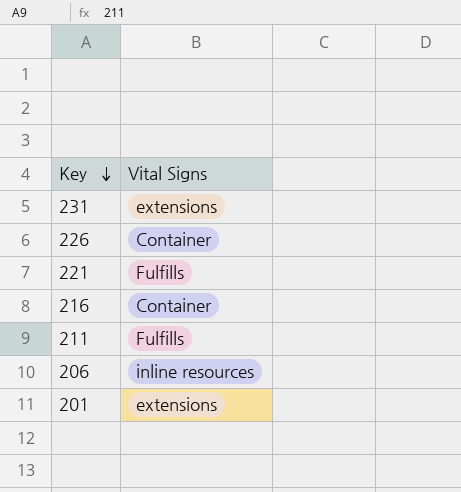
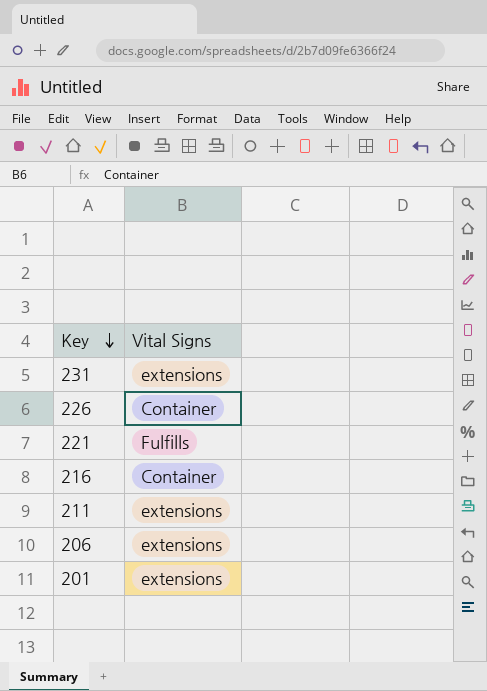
211 | Vital Signs: Fulfills -> extensions
206 | Vital Signs: inline resources -> extensions

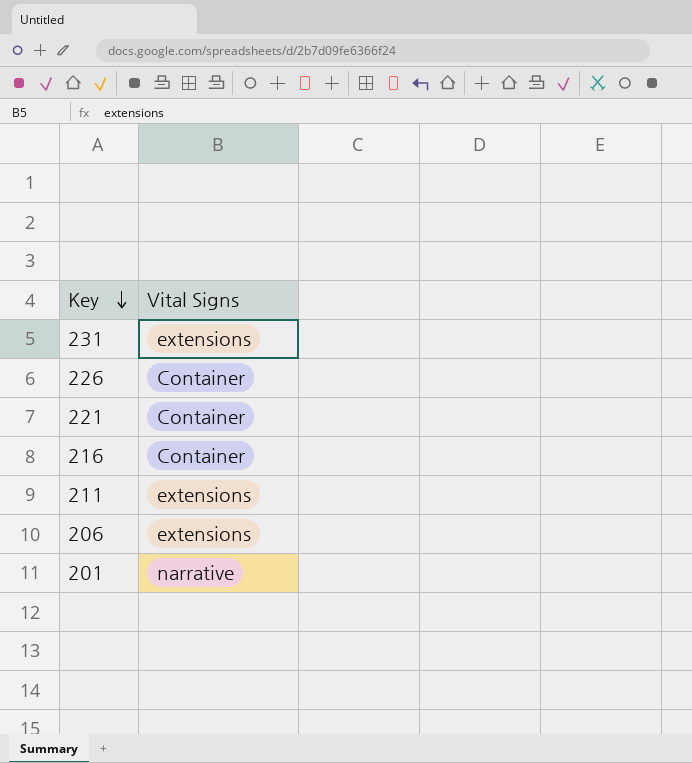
221 | Vital Signs: Fulfills -> Container
201 | Vital Signs: extensions -> narrative

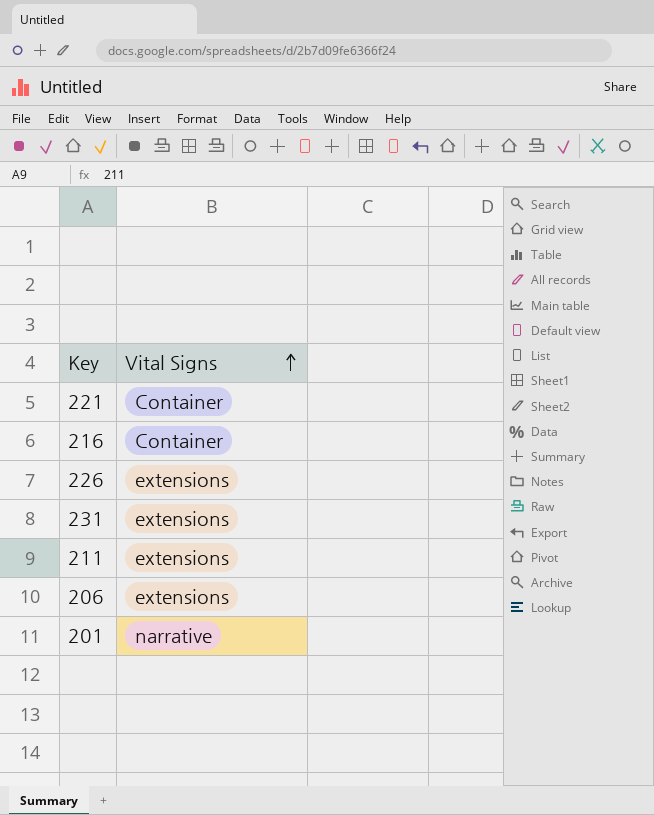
row order: Key descending -> Vital Signs ascending
226 | Vital Signs: Container -> extensions

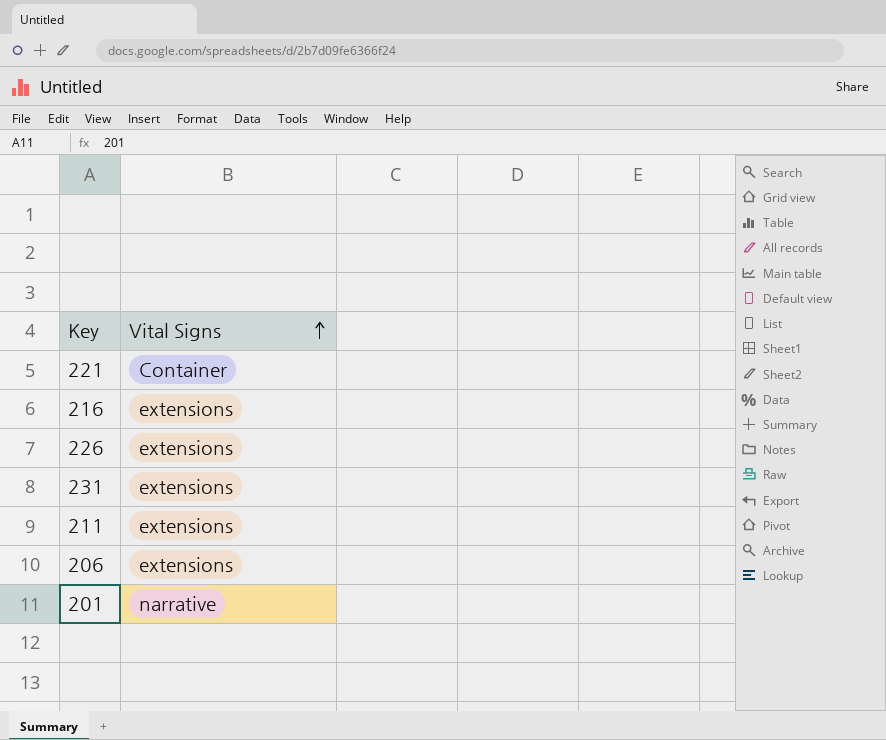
216 | Vital Signs: Container -> extensions

